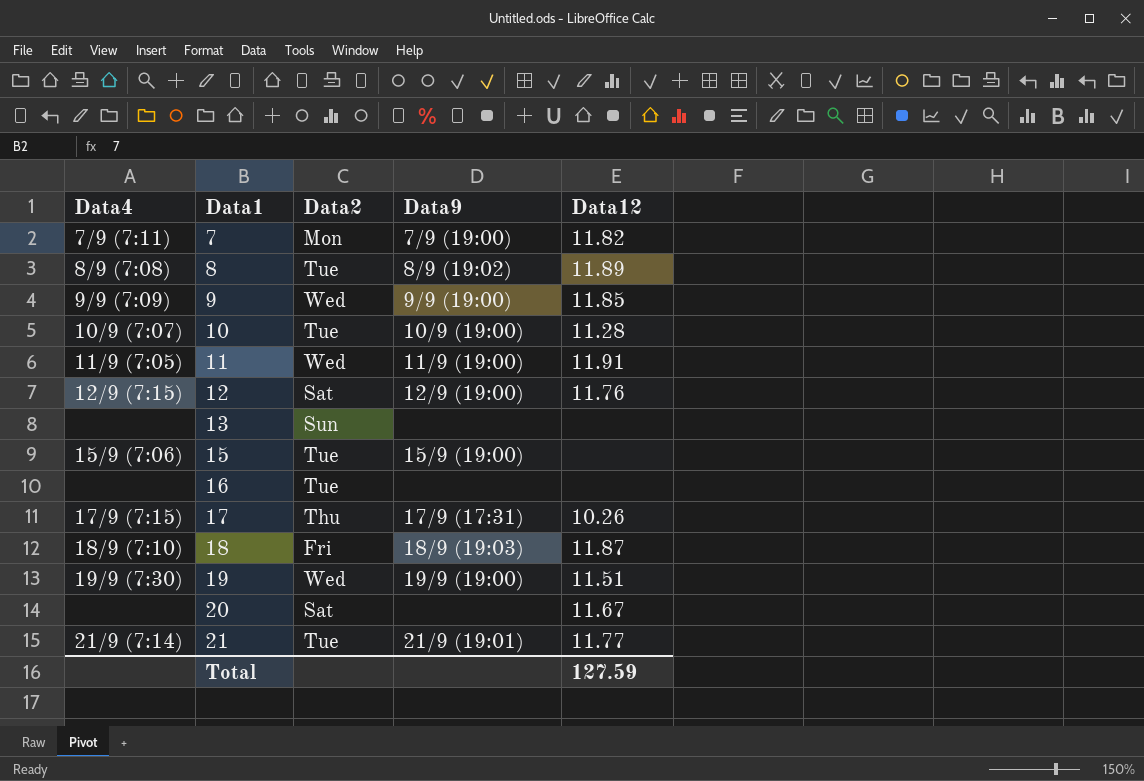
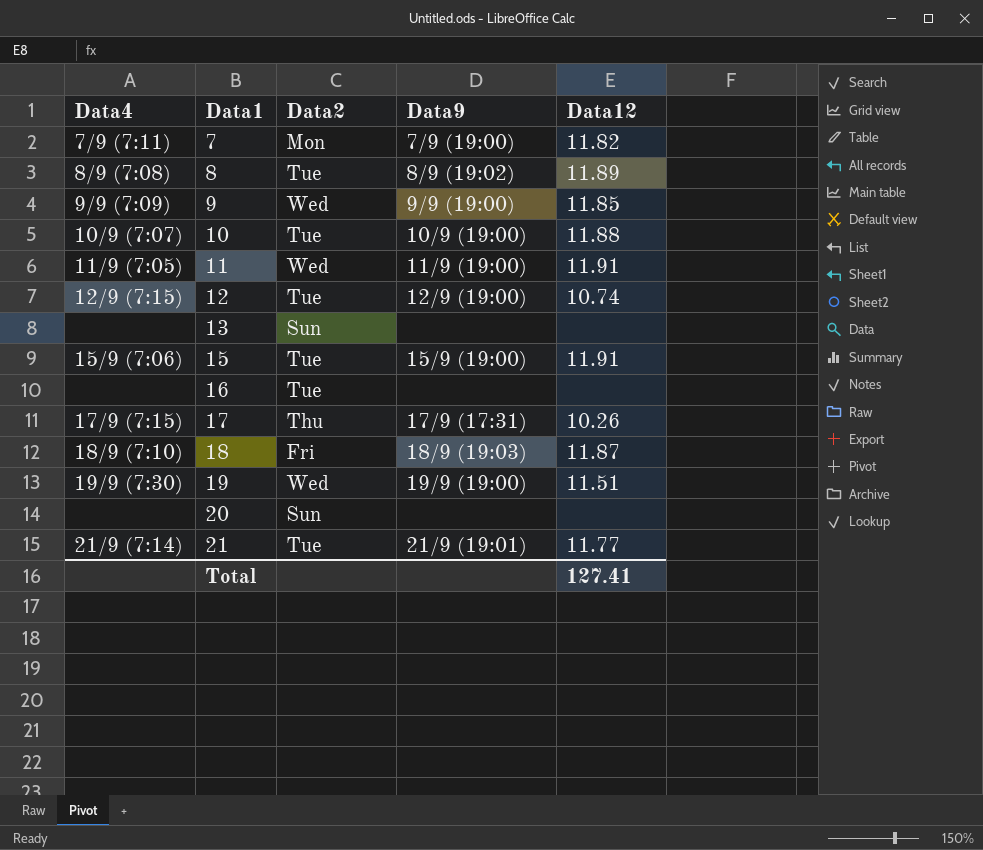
10 | Data12: 11.28 -> 11.88
12 | Data2: Sat -> Tue
12 | Data12: 11.76 -> 10.74
15 | Data12: none -> 11.91
20 | Data2: Sat -> Sun
20 | Data12: 11.67 -> none
Total | Data12: 127.59 -> 127.41

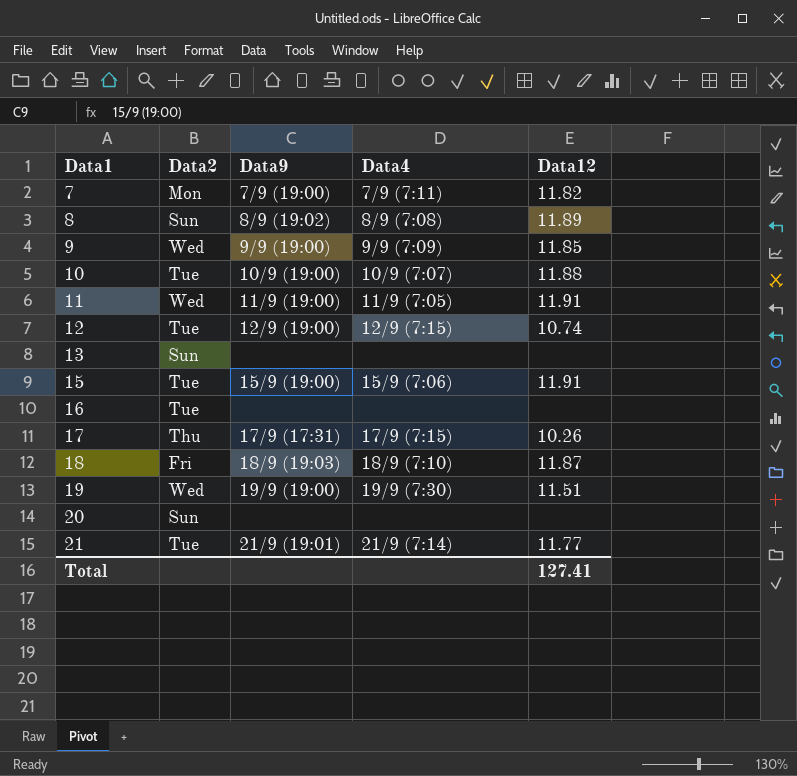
column Data4 | position: 1 -> 4
8 | Data2: Tue -> Sun

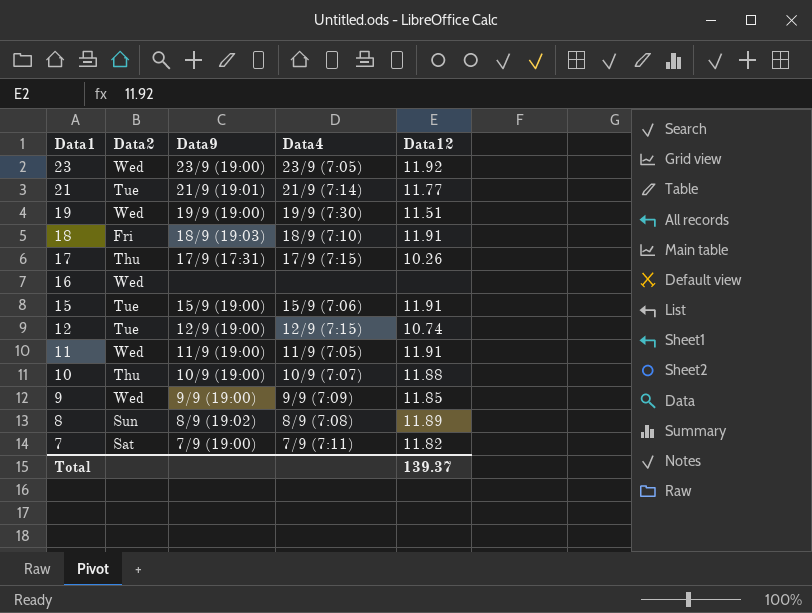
row order: Data1 ascending -> Data1 descending
row 13: Sun | none | none | none -> none
row 20: Sun | none | none | none -> none
row 23: none -> Wed | 23/9 (19:00) | 23/9 (7:05) | 11.92
18 | Data12: 11.87 -> 11.91
16 | Data2: Tue -> Wed
10 | Data2: Tue -> Thu
7 | Data2: Mon -> Sat
Total | Data12: 127.41 -> 139.37

